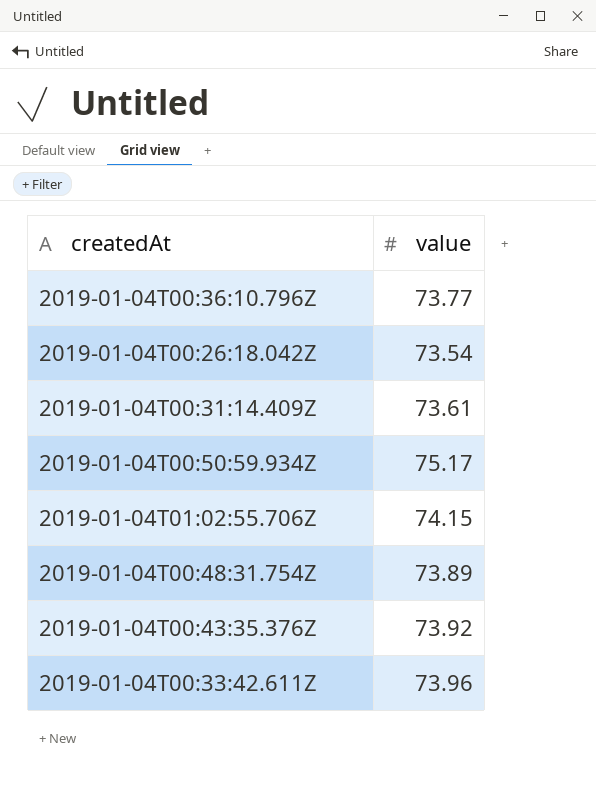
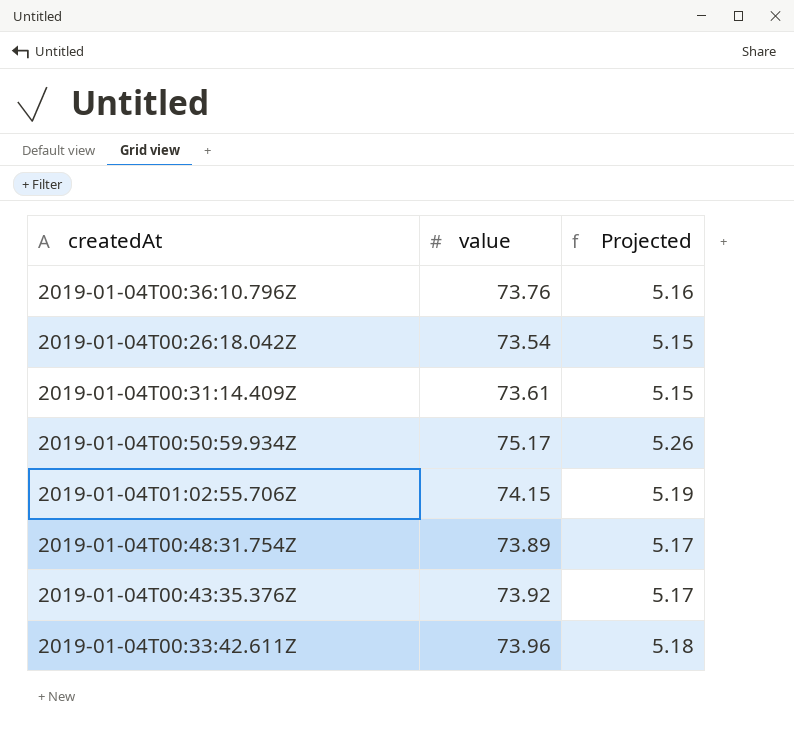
column Projected | formula: none -> [value] * 0.07
2019-01-04T00:36:10.796Z | value: 73.77 -> 73.76

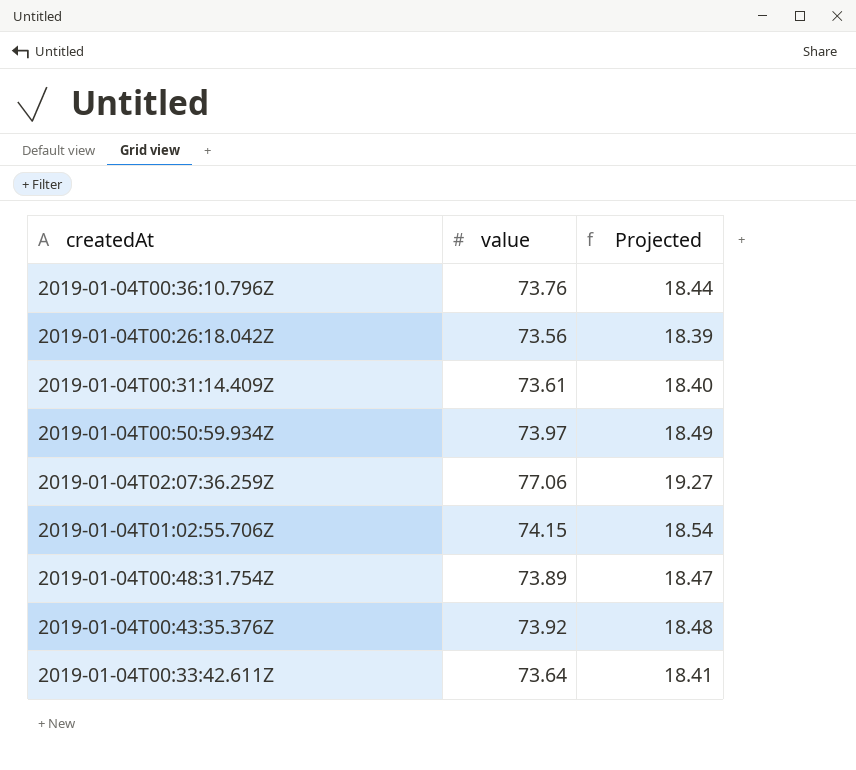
column Projected | formula: [value] * 0.07 -> [value] * 0.25
2019-01-04T00:26:18.042Z | value: 73.54 -> 73.56
2019-01-04T00:50:59.934Z | value: 75.17 -> 73.97
row 2019-01-04T02:07:36.259Z: none -> 77.06 | 19.27
2019-01-04T00:33:42.611Z | value: 73.96 -> 73.64

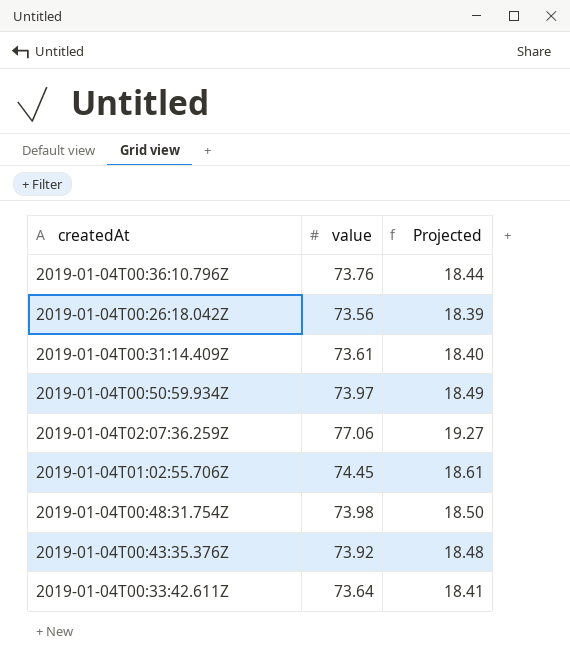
2019-01-04T01:02:55.706Z | value: 74.15 -> 74.45
2019-01-04T01:02:55.706Z | Projected: 18.54 -> 18.61
2019-01-04T00:48:31.754Z | value: 73.89 -> 73.98
2019-01-04T00:48:31.754Z | Projected: 18.47 -> 18.50

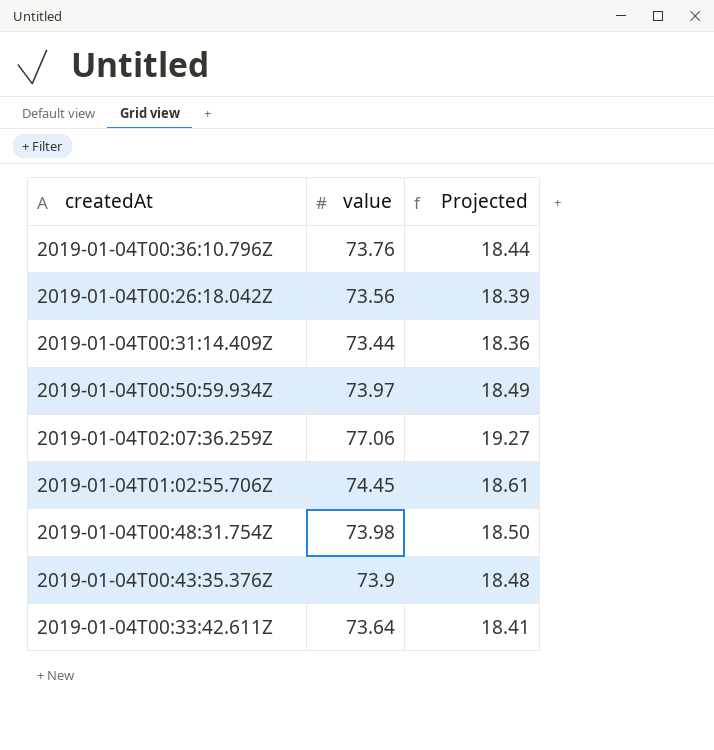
2019-01-04T00:31:14.409Z | value: 73.61 -> 73.44
2019-01-04T00:31:14.409Z | Projected: 18.40 -> 18.36
2019-01-04T00:43:35.376Z | value: 73.92 -> 73.9

